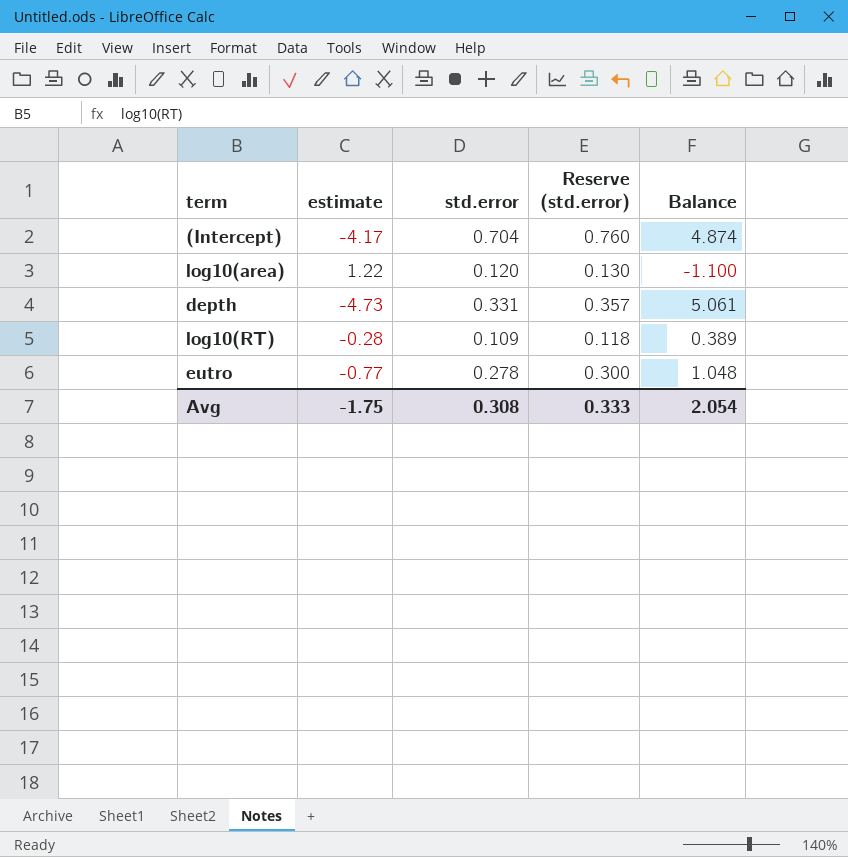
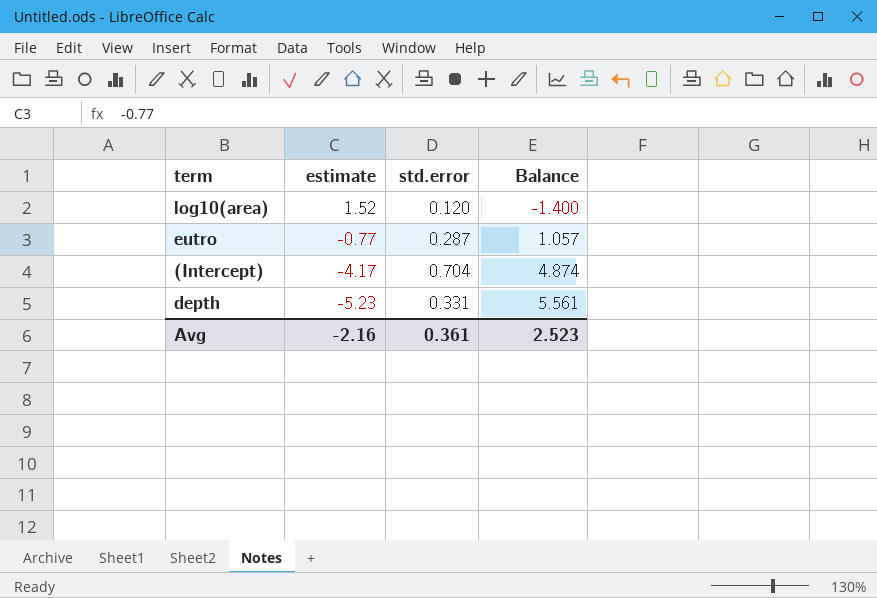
row order: none -> estimate descending
column Reserve (std.error) | formula: [std.error] * 1.08 -> none
row log10(RT): -0.28 | 0.109 | 0.118 | 0.389 -> none
log10(area) | estimate: 1.22 -> 1.52
log10(area) | Balance: -1.100 -> -1.400
eutro | std.error: 0.278 -> 0.287
eutro | Balance: 1.048 -> 1.057
depth | estimate: -4.73 -> -5.23
depth | Balance: 5.061 -> 5.561
Avg | estimate: -1.75 -> -2.16
Avg | std.error: 0.308 -> 0.361
Avg | Balance: 2.054 -> 2.523

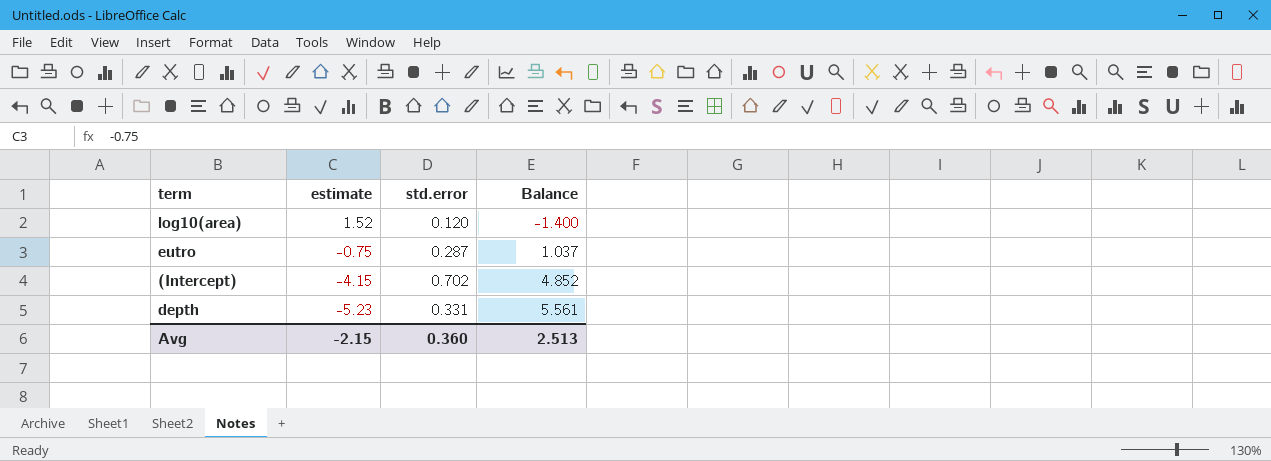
eutro | estimate: -0.77 -> -0.75
eutro | Balance: 1.057 -> 1.037
(Intercept) | estimate: -4.17 -> -4.15
(Intercept) | std.error: 0.704 -> 0.702
(Intercept) | Balance: 4.874 -> 4.852
Avg | estimate: -2.16 -> -2.15
Avg | std.error: 0.361 -> 0.360
Avg | Balance: 2.523 -> 2.513

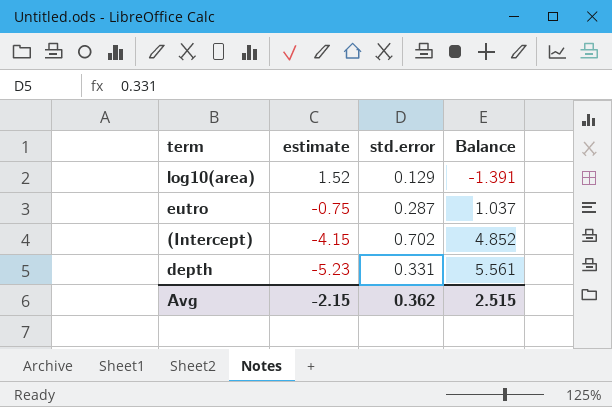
log10(area) | std.error: 0.120 -> 0.129
log10(area) | Balance: -1.400 -> -1.391
Avg | std.error: 0.360 -> 0.362
Avg | Balance: 2.513 -> 2.515

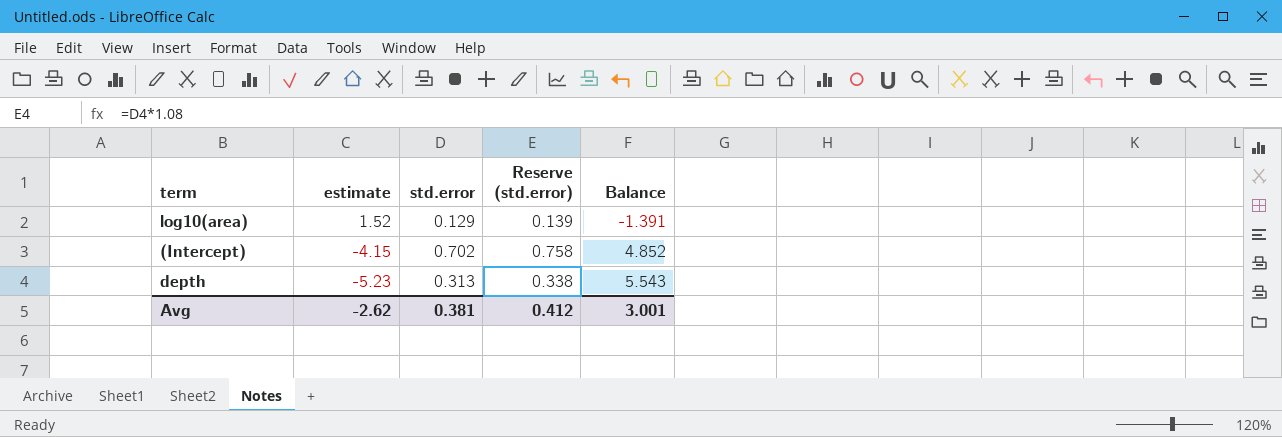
column Reserve (std.error) | formula: none -> [std.error] * 1.08
row eutro: -0.75 | 0.287 | 1.037 -> none
depth | std.error: 0.331 -> 0.313
depth | Balance: 5.561 -> 5.543
Avg | estimate: -2.15 -> -2.62
Avg | std.error: 0.362 -> 0.381
Avg | Balance: 2.515 -> 3.001

